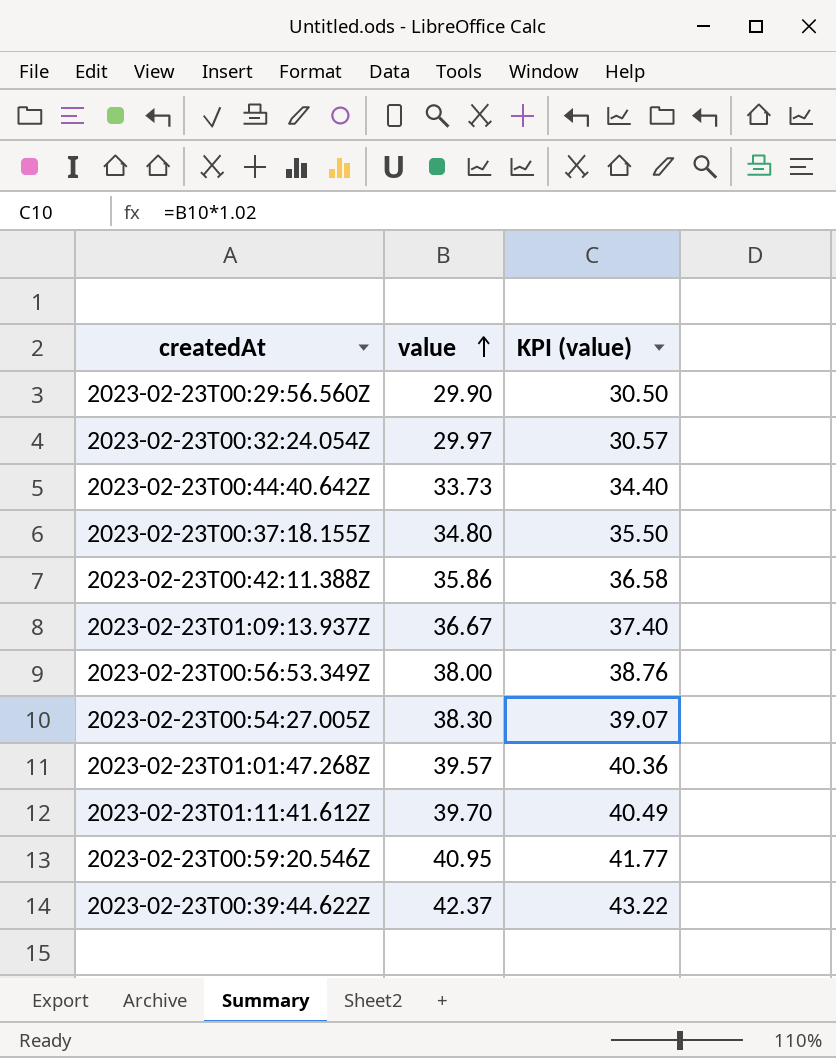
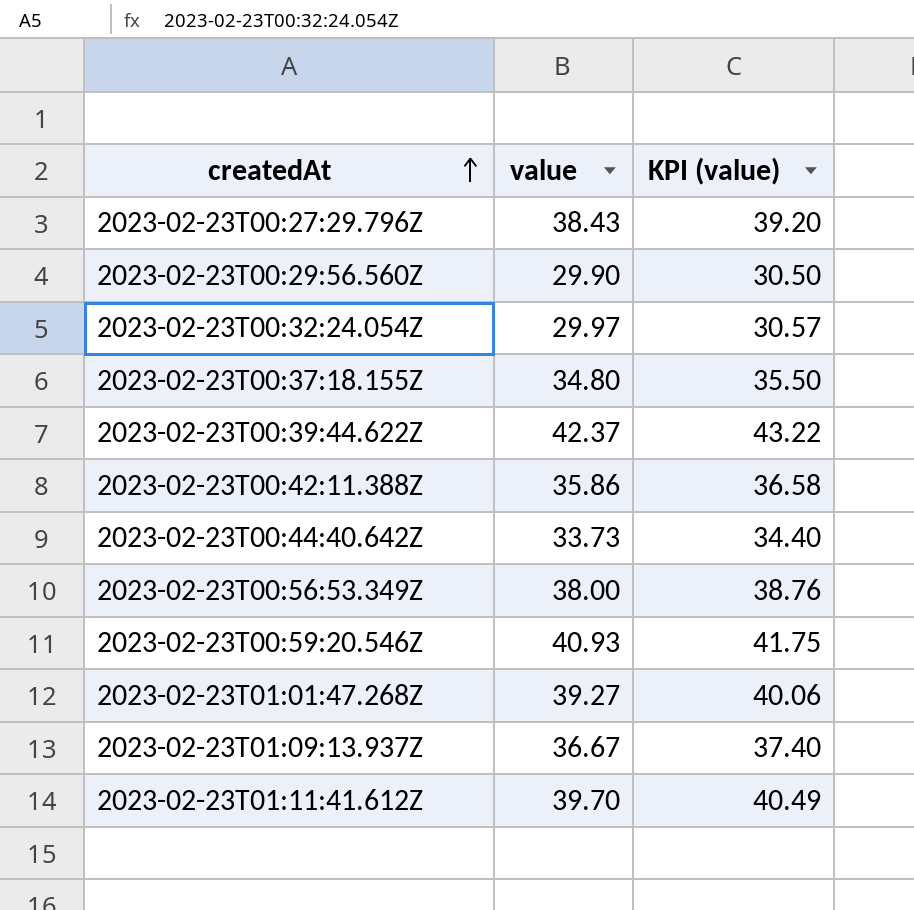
row order: value ascending -> createdAt ascending
row 2023-02-23T00:54:27.005Z: 38.30 | 39.07 -> none
row 2023-02-23T00:27:29.796Z: none -> 38.43 | 39.20
2023-02-23T00:59:20.546Z | value: 40.95 -> 40.93
2023-02-23T00:59:20.546Z | KPI (value): 41.77 -> 41.75
2023-02-23T01:01:47.268Z | value: 39.57 -> 39.27
2023-02-23T01:01:47.268Z | KPI (value): 40.36 -> 40.06

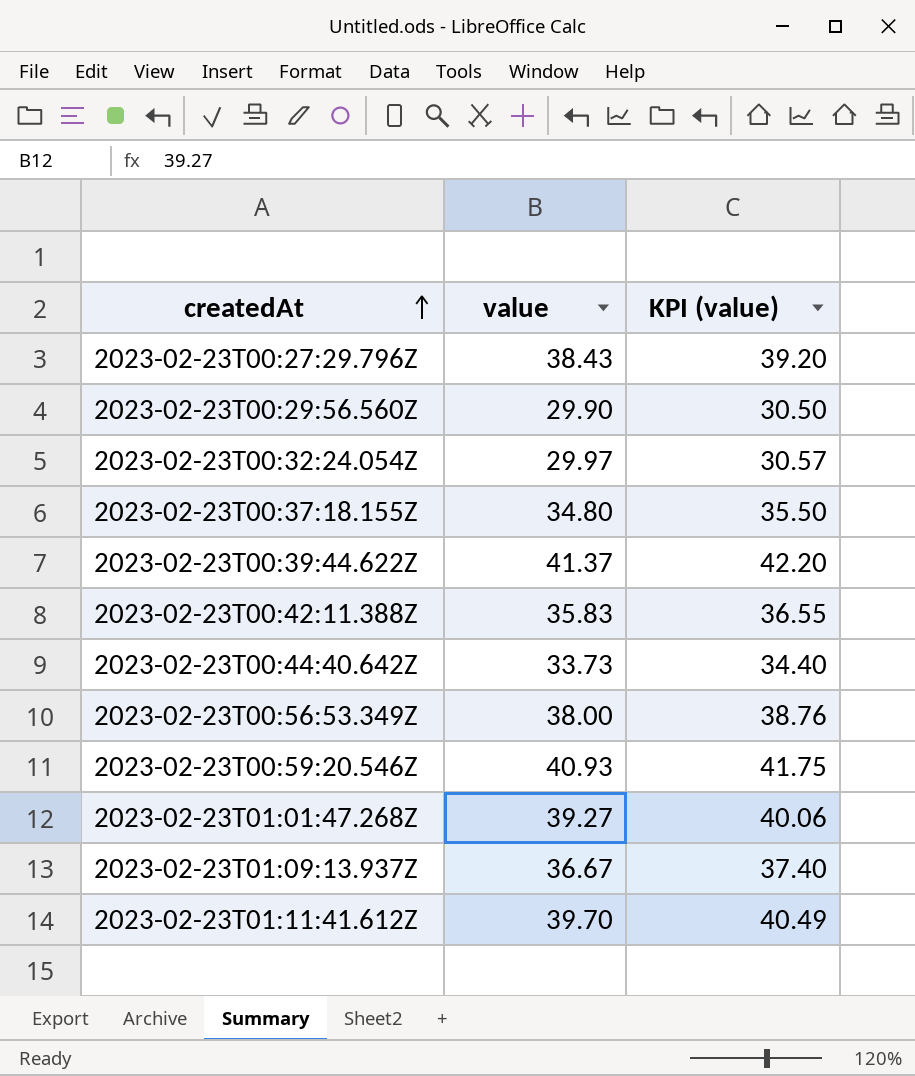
2023-02-23T00:39:44.622Z | value: 42.37 -> 41.37
2023-02-23T00:39:44.622Z | KPI (value): 43.22 -> 42.20
2023-02-23T00:42:11.388Z | value: 35.86 -> 35.83
2023-02-23T00:42:11.388Z | KPI (value): 36.58 -> 36.55

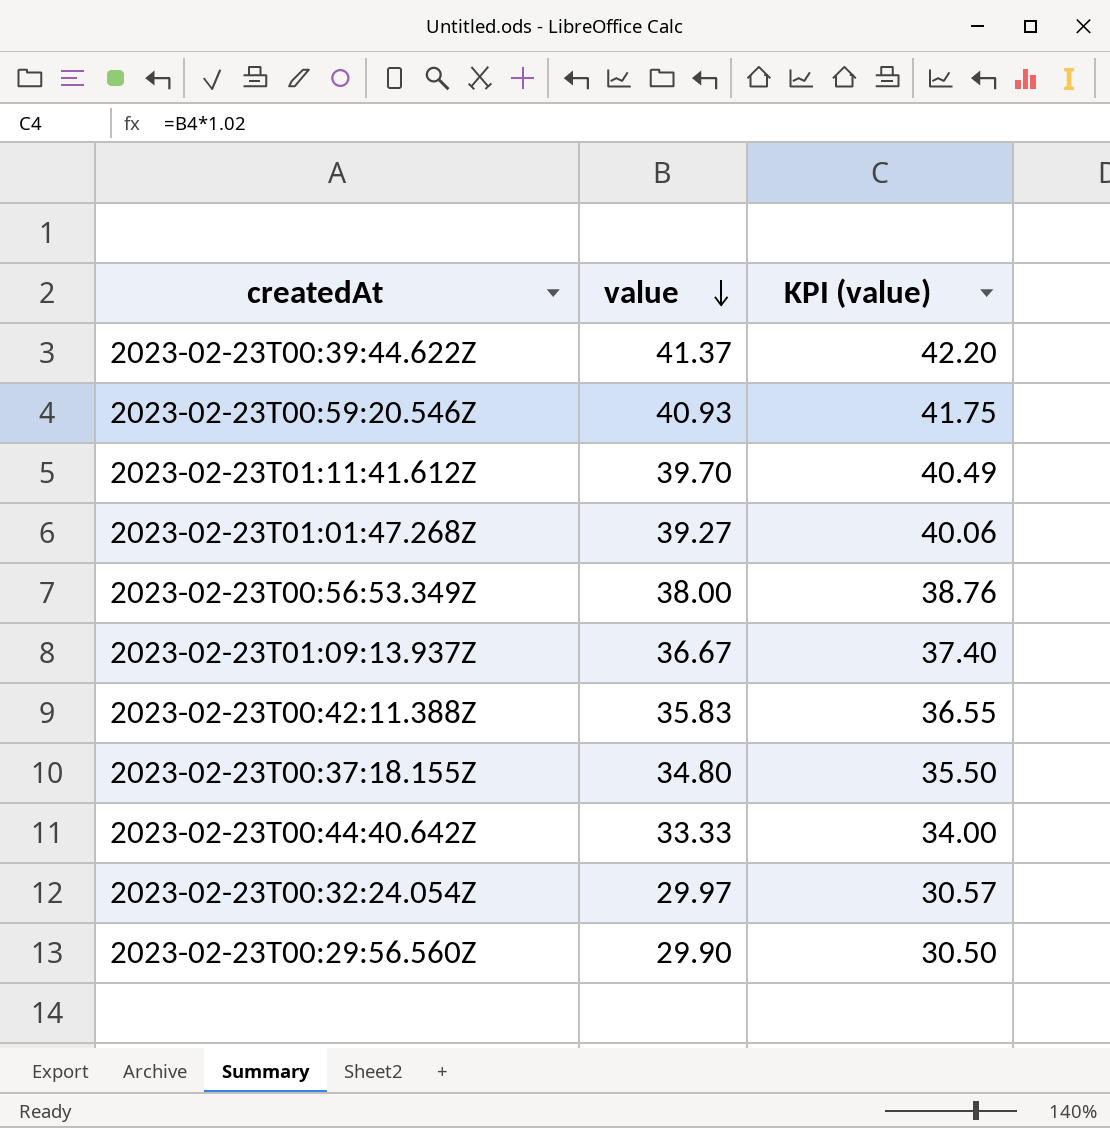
row order: createdAt ascending -> value descending
row 2023-02-23T00:27:29.796Z: 38.43 | 39.20 -> none
2023-02-23T00:44:40.642Z | value: 33.73 -> 33.33
2023-02-23T00:44:40.642Z | KPI (value): 34.40 -> 34.00

